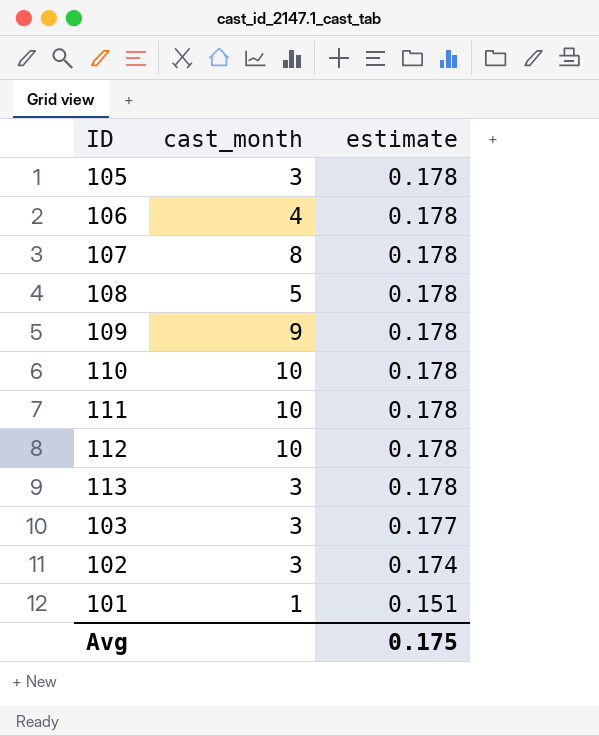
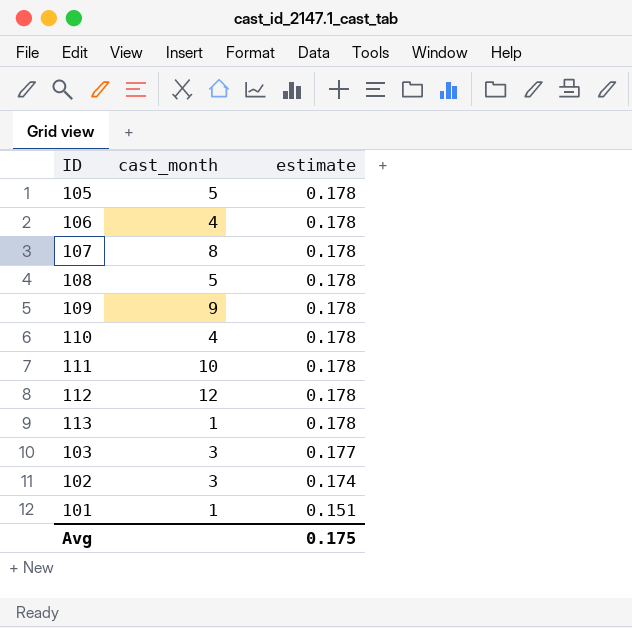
105 | cast_month: 3 -> 5
110 | cast_month: 10 -> 4
112 | cast_month: 10 -> 12
113 | cast_month: 3 -> 1

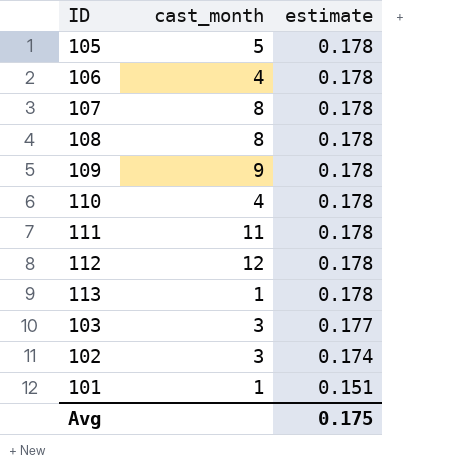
108 | cast_month: 5 -> 8
111 | cast_month: 10 -> 11

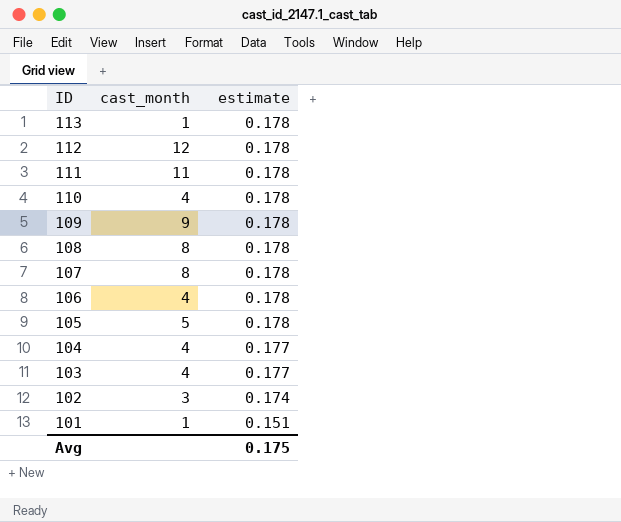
row order: estimate descending -> ID descending
row 104: none -> 4 | 0.177
103 | cast_month: 3 -> 4

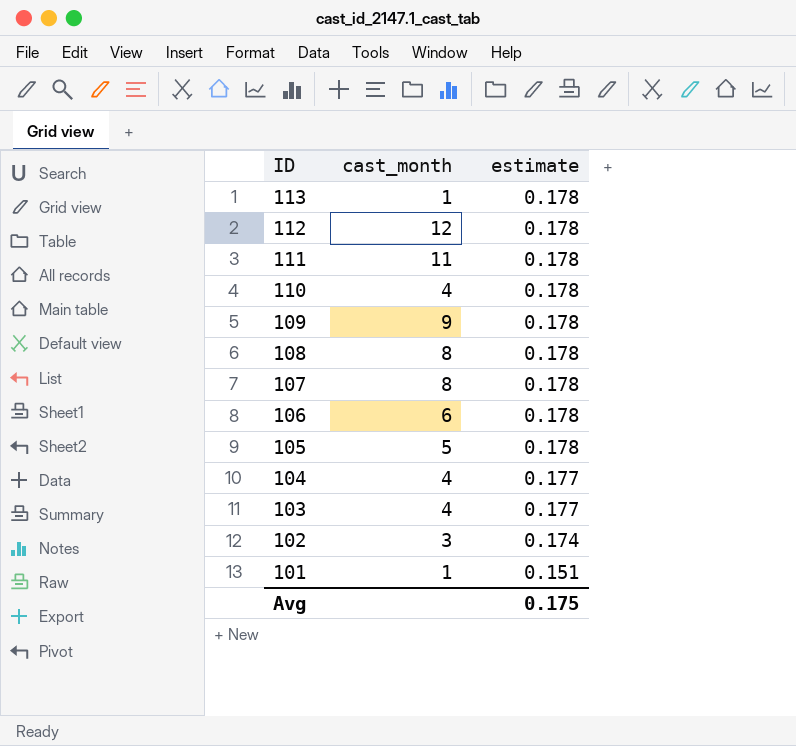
106 | cast_month: 4 -> 6

